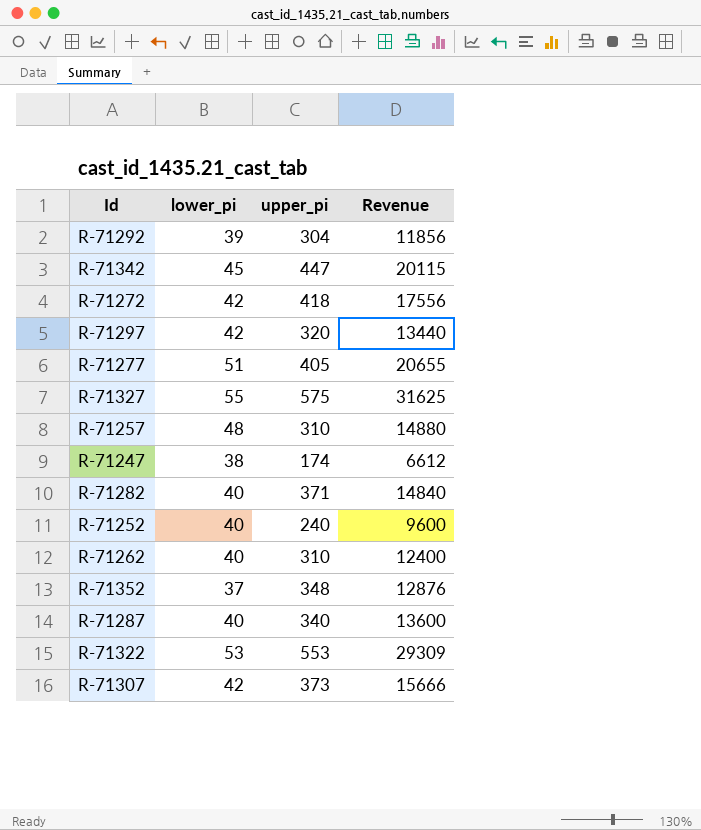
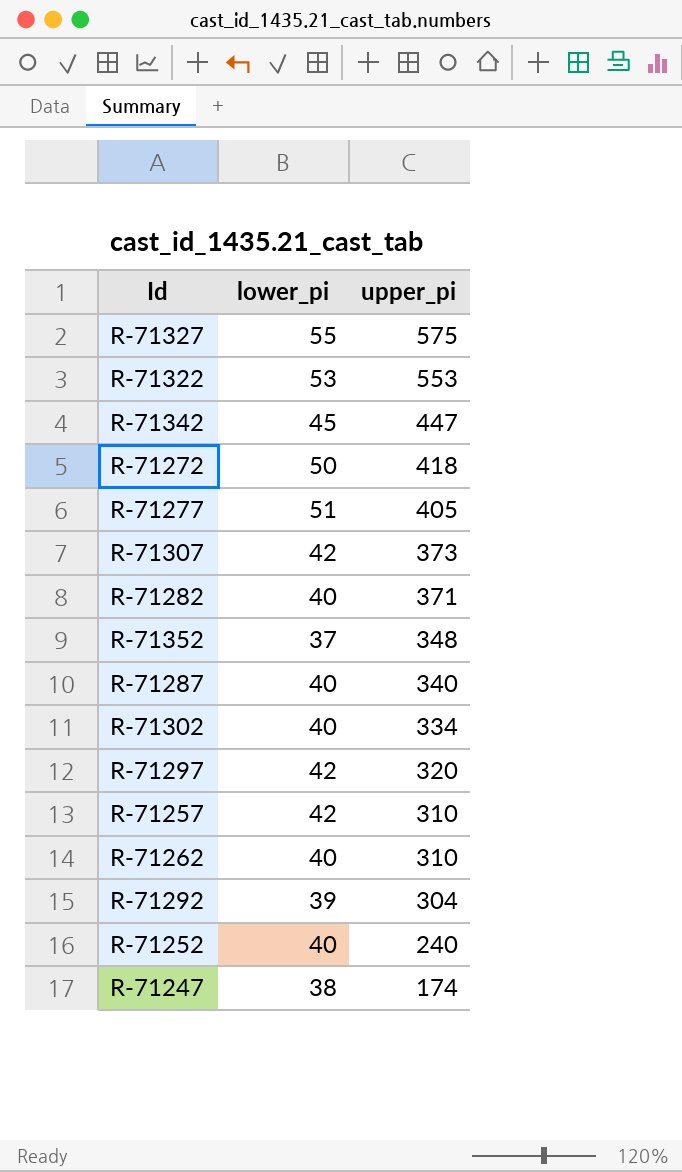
row order: none -> upper_pi descending
column Revenue | formula: [lower_pi] * [upper_pi] -> none
R-71272 | lower_pi: 42 -> 50
row R-71302: none -> 40 | 334
R-71257 | lower_pi: 48 -> 42

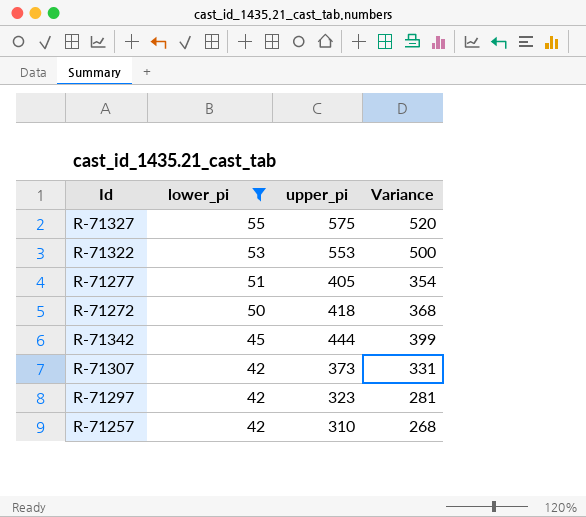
filter: none -> lower_pi >= 42
row order: upper_pi descending -> lower_pi descending
column Variance | formula: none -> [upper_pi] - [lower_pi]
R-71342 | upper_pi: 447 -> 444
R-71297 | upper_pi: 320 -> 323

